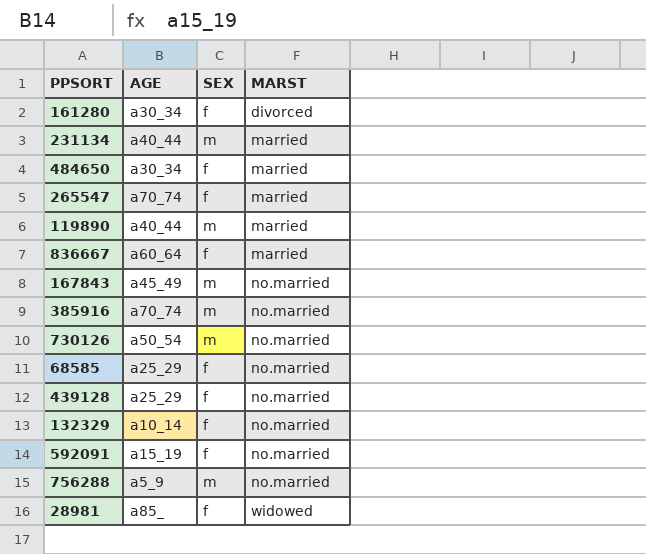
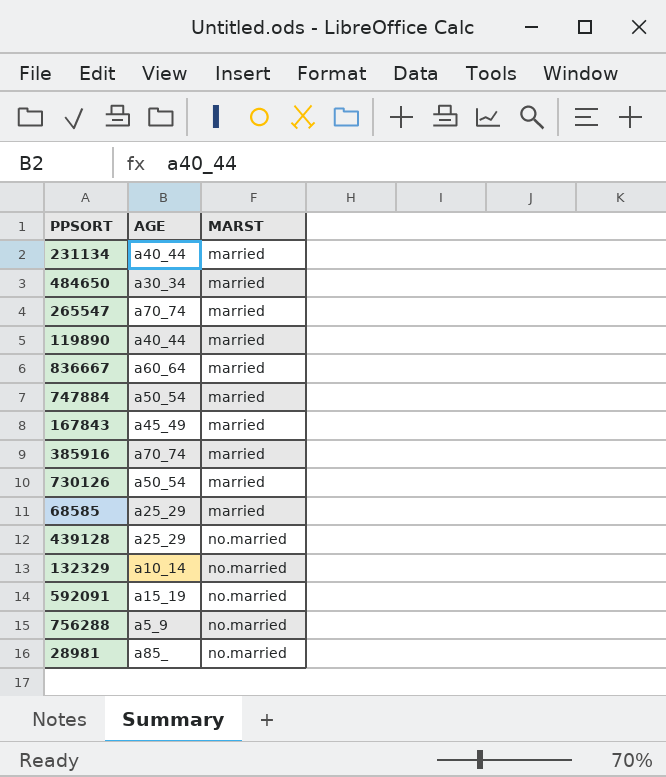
column SEX | position: 3 -> none
row 161280: a30_34 | f | divorced -> none
row 747884: none -> a50_54 | married
167843 | MARST: no.married -> married
385916 | MARST: no.married -> married
730126 | MARST: no.married -> married
68585 | MARST: no.married -> married
28981 | MARST: widowed -> no.married

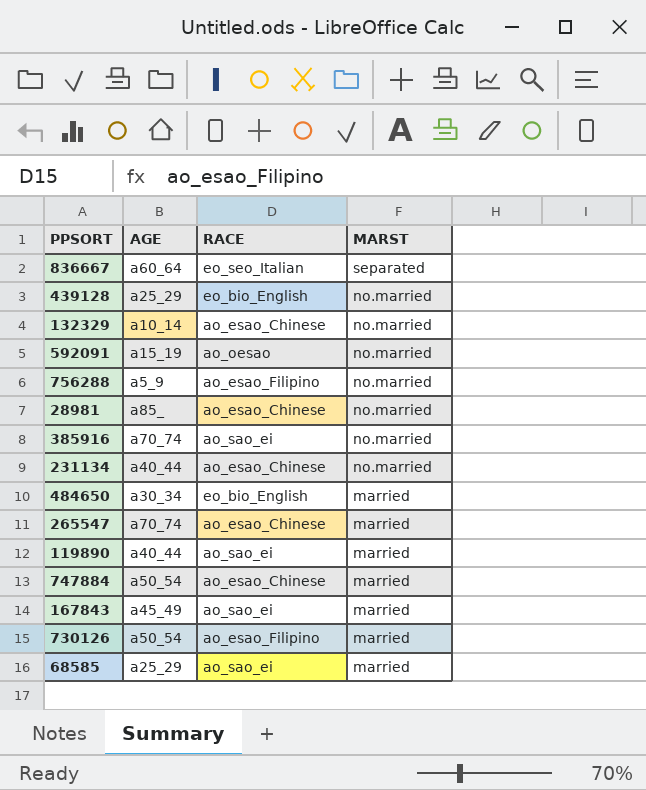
row order: MARST ascending -> MARST descending
column RACE | position: none -> 3
836667 | MARST: married -> separated
385916 | MARST: married -> no.married
231134 | MARST: married -> no.married

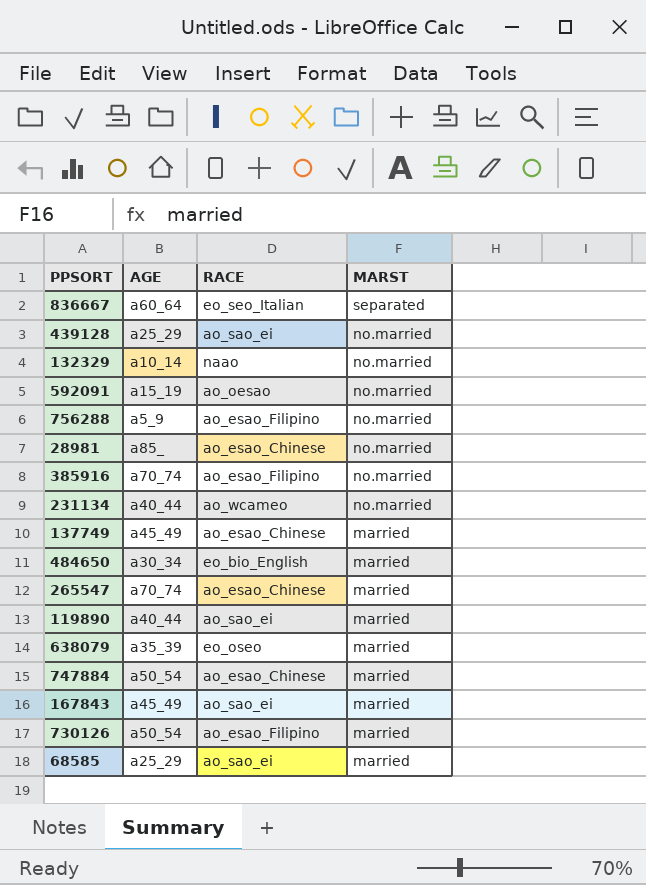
439128 | RACE: eo_bio_English -> ao_sao_ei
132329 | RACE: ao_esao_Chinese -> naao
385916 | RACE: ao_sao_ei -> ao_esao_Filipino
231134 | RACE: ao_esao_Chinese -> ao_wcameo
row 137749: none -> a45_49 | ao_esao_Chinese | married
row 638079: none -> a35_39 | eo_oseo | married

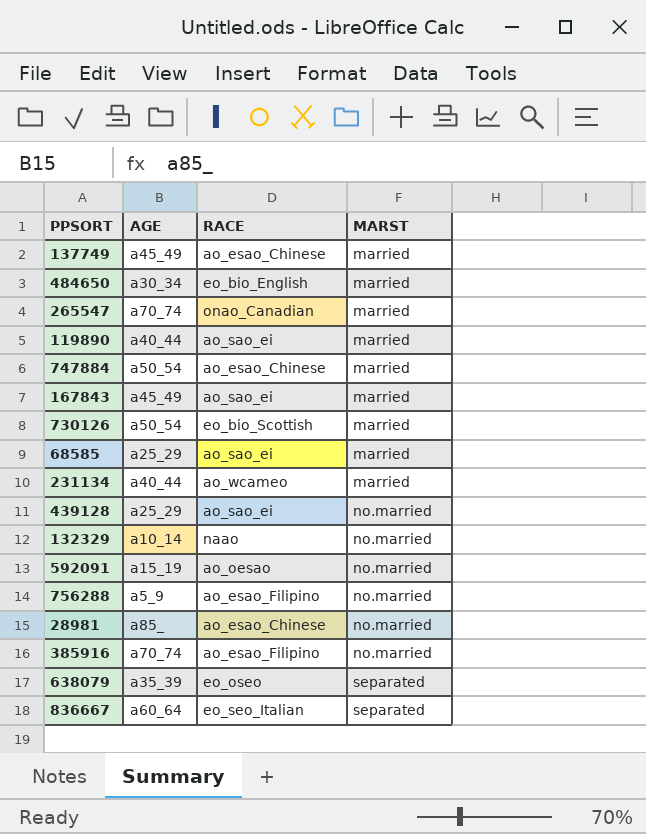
row order: MARST descending -> MARST ascending
265547 | RACE: ao_esao_Chinese -> onao_Canadian
730126 | RACE: ao_esao_Filipino -> eo_bio_Scottish
231134 | MARST: no.married -> married
638079 | MARST: married -> separated

